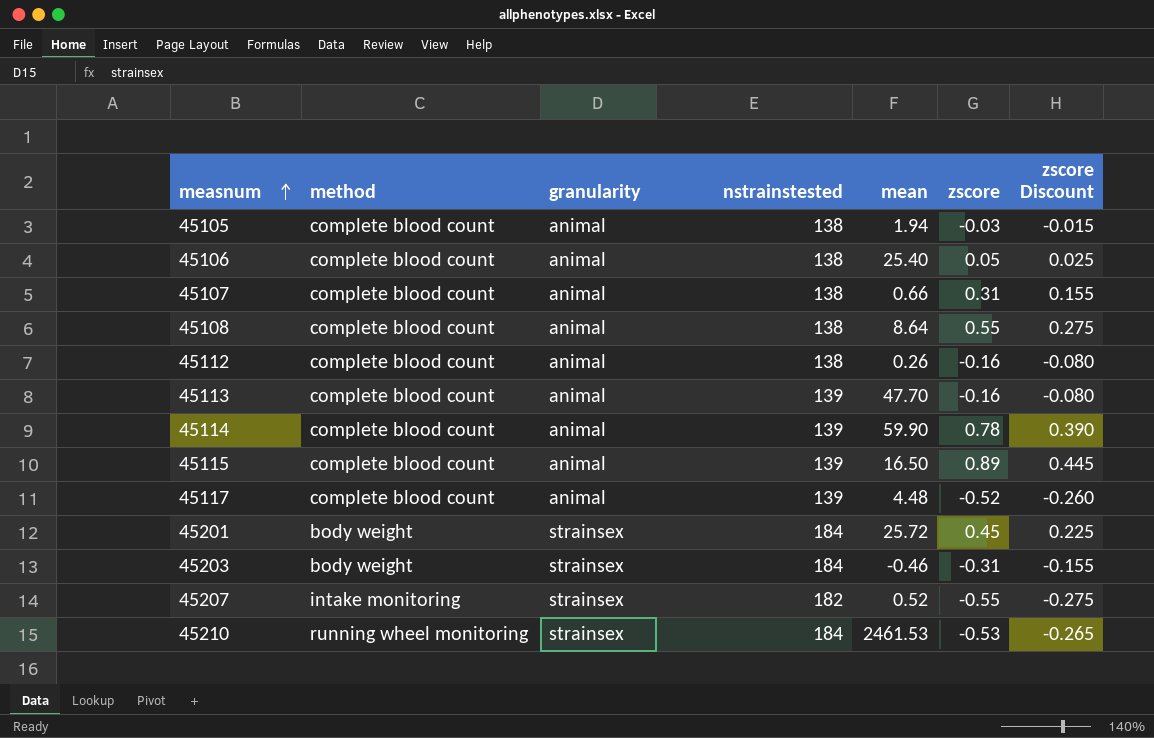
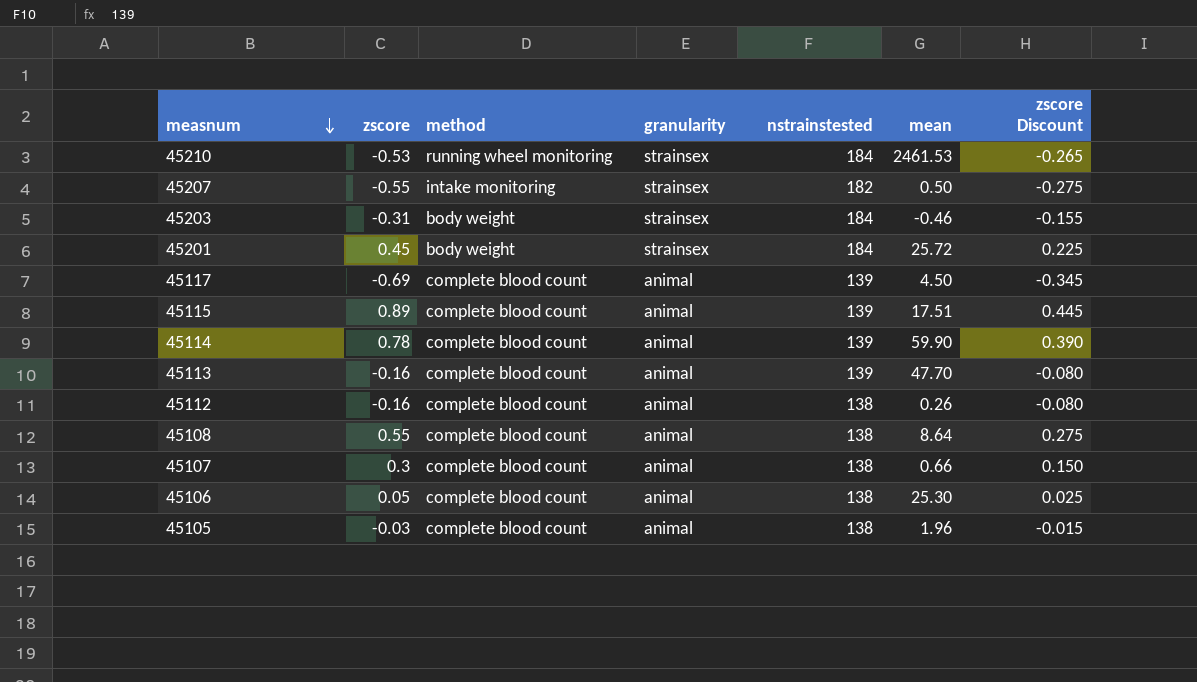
row order: measnum ascending -> measnum descending
column zscore | position: 6 -> 2
45207 | mean: 0.52 -> 0.50
45117 | zscore: -0.52 -> -0.69
45117 | mean: 4.48 -> 4.50
45117 | zscore Discount: -0.260 -> -0.345
45115 | mean: 16.50 -> 17.51
45107 | zscore: 0.31 -> 0.3
45107 | zscore Discount: 0.155 -> 0.150
45106 | mean: 25.40 -> 25.30
45105 | mean: 1.94 -> 1.96

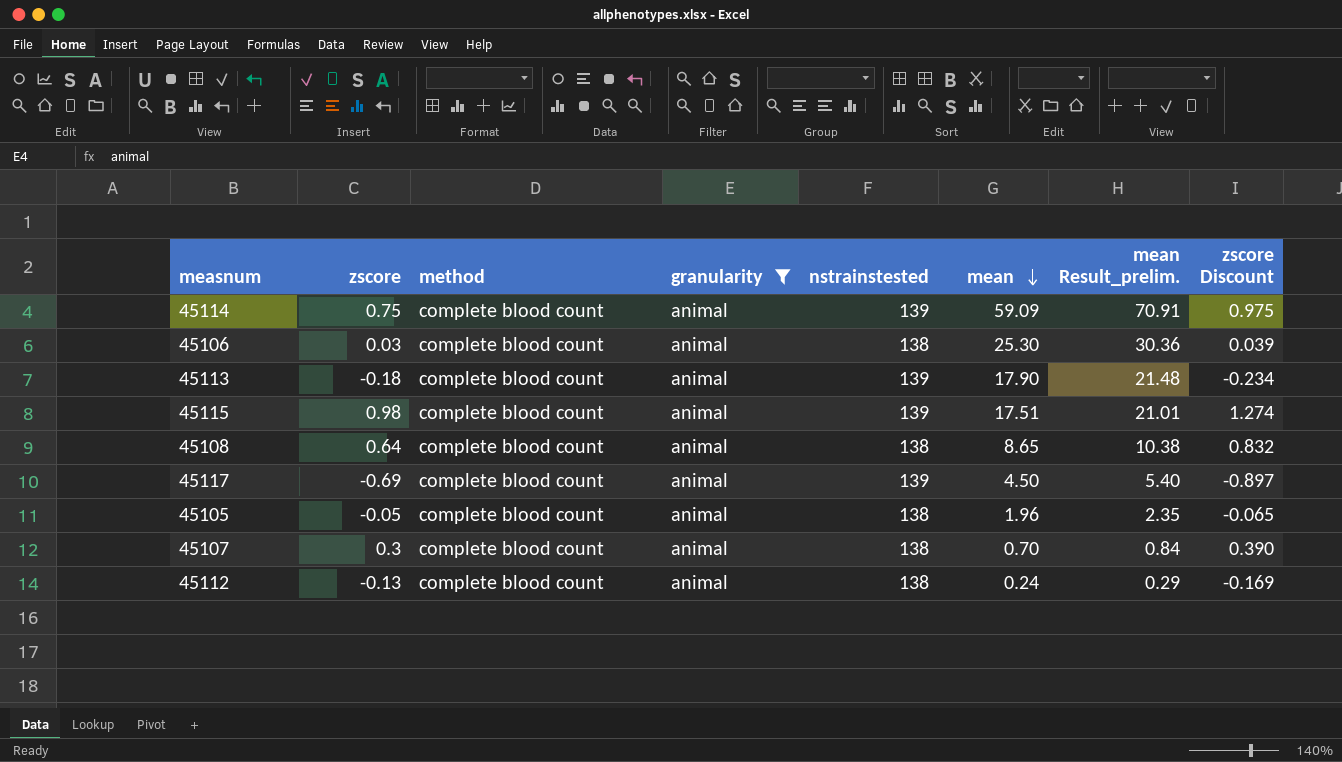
filter: none -> granularity = animal
row order: measnum descending -> mean descending
column mean Result_prelim. | formula: none -> [mean] * 1.2
column zscore Discount | formula: [zscore] * 0.5 -> [zscore] * 1.3
45114 | zscore: 0.78 -> 0.75
45114 | mean: 59.90 -> 59.09
45106 | zscore: 0.05 -> 0.03
45113 | zscore: -0.16 -> -0.18
45113 | mean: 47.70 -> 17.90
45115 | zscore: 0.89 -> 0.98
45108 | zscore: 0.55 -> 0.64
45108 | mean: 8.64 -> 8.65
45105 | zscore: -0.03 -> -0.05
45107 | mean: 0.66 -> 0.70
45112 | zscore: -0.16 -> -0.13
45112 | mean: 0.26 -> 0.24

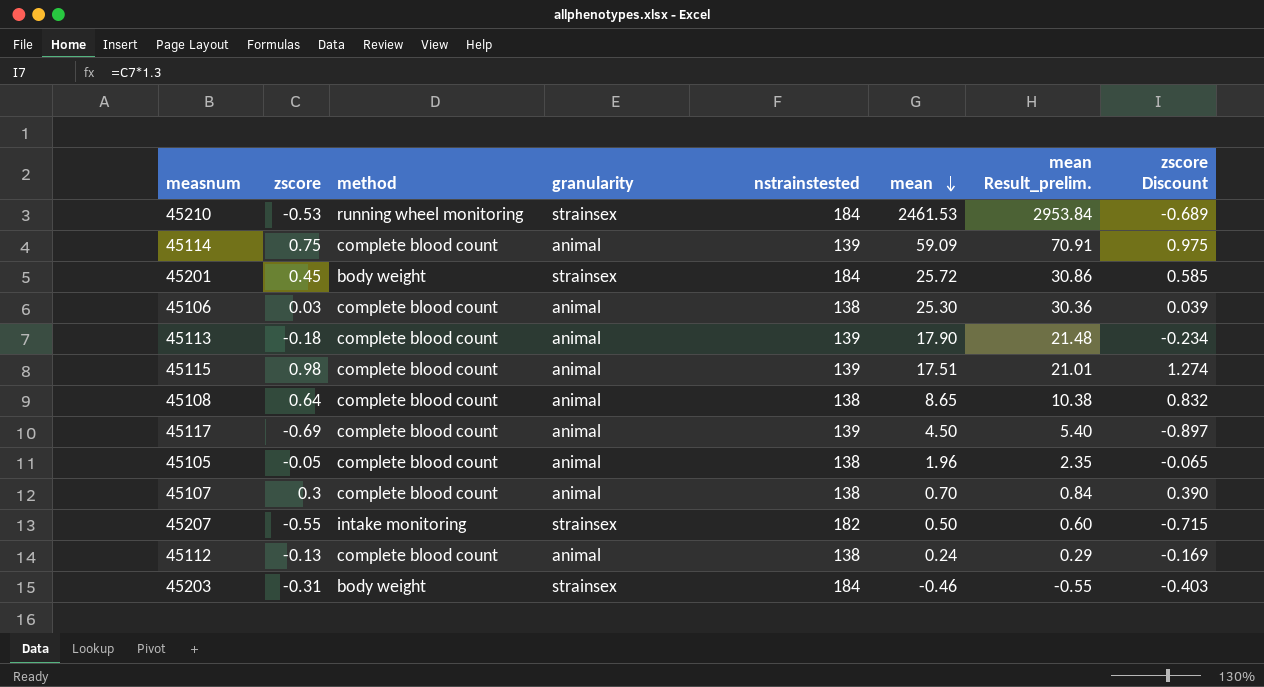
filter: granularity = animal -> none

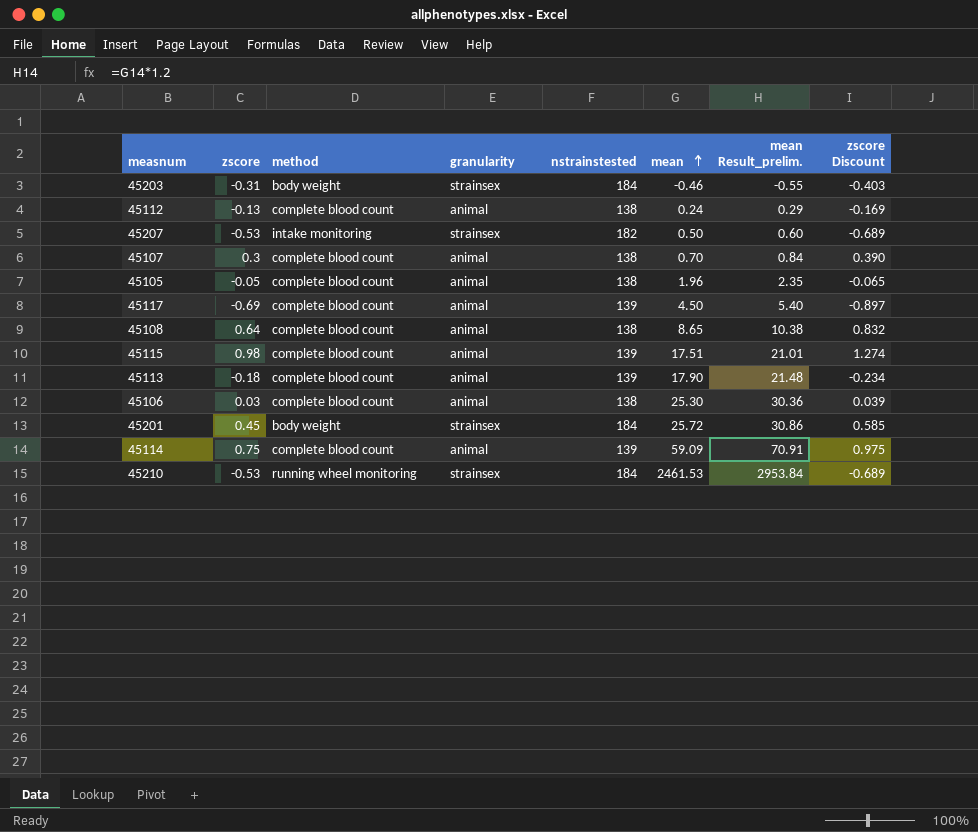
row order: mean descending -> mean ascending
45207 | zscore: -0.55 -> -0.53
45207 | zscore Discount: -0.715 -> -0.689

